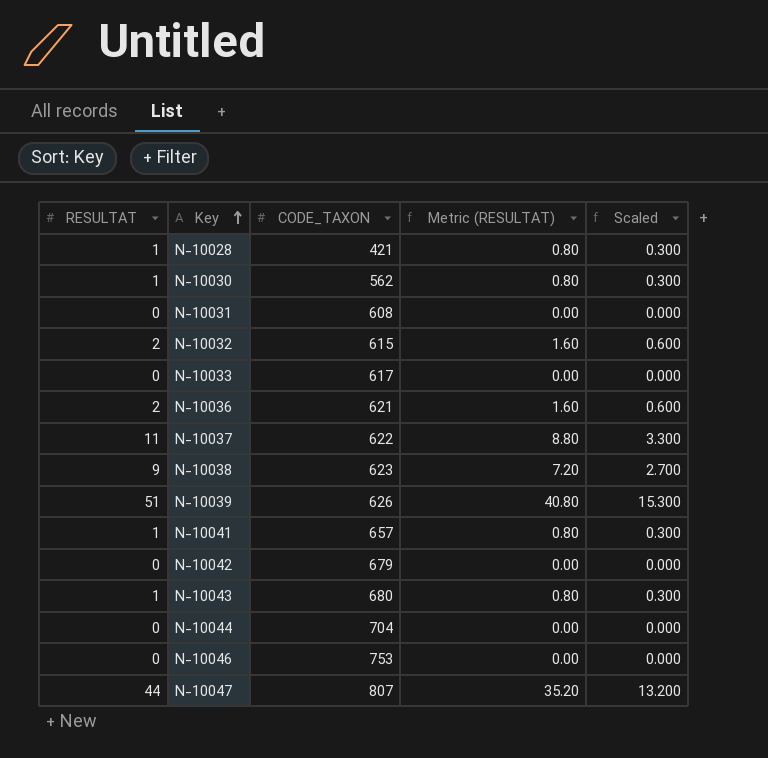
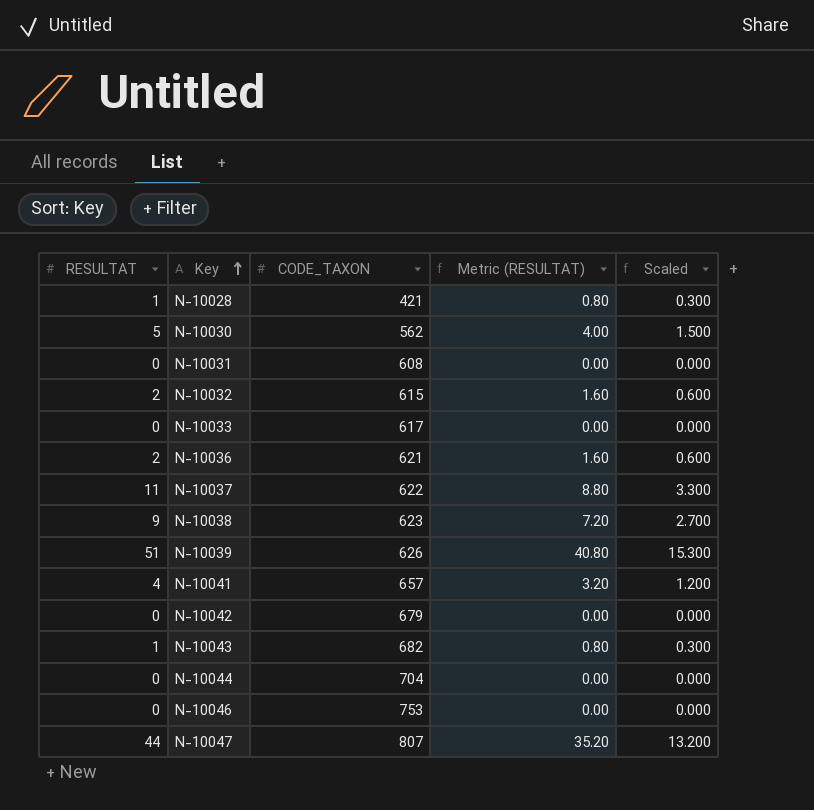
N-10030 | RESULTAT: 1 -> 5
N-10030 | Metric (RESULTAT): 0.80 -> 4.00
N-10030 | Scaled: 0.300 -> 1.500
N-10041 | RESULTAT: 1 -> 4
N-10041 | Metric (RESULTAT): 0.80 -> 3.20
N-10041 | Scaled: 0.300 -> 1.200
N-10043 | CODE_TAXON: 680 -> 682

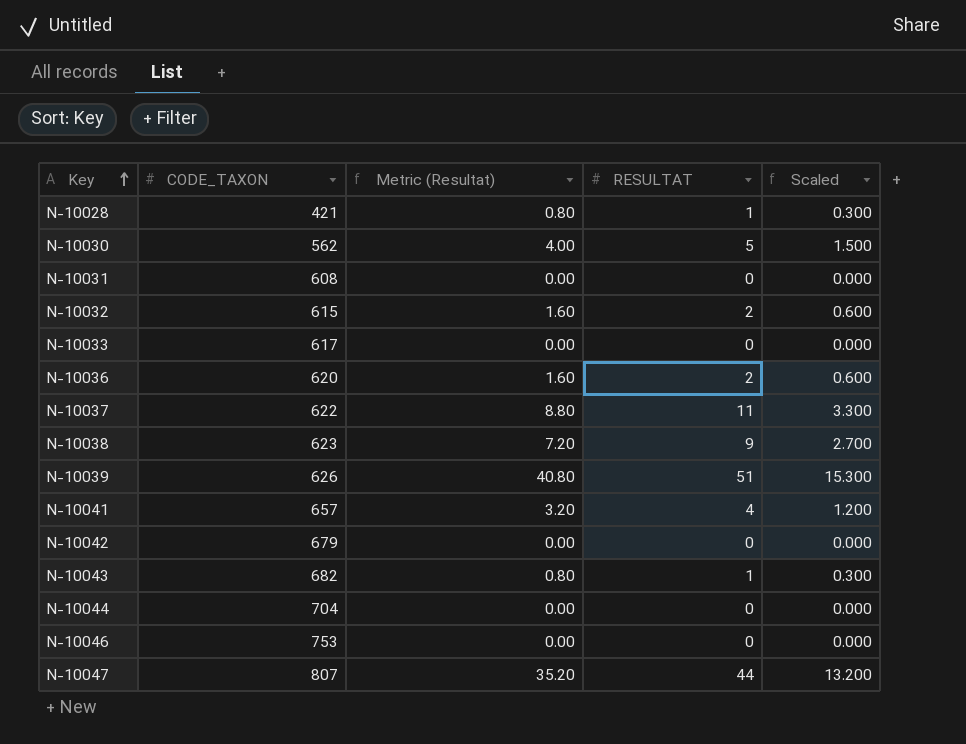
column name: Metric (RESULTAT) -> Metric (Resultat)
column RESULTAT | position: 1 -> 4
N-10036 | CODE_TAXON: 621 -> 620

